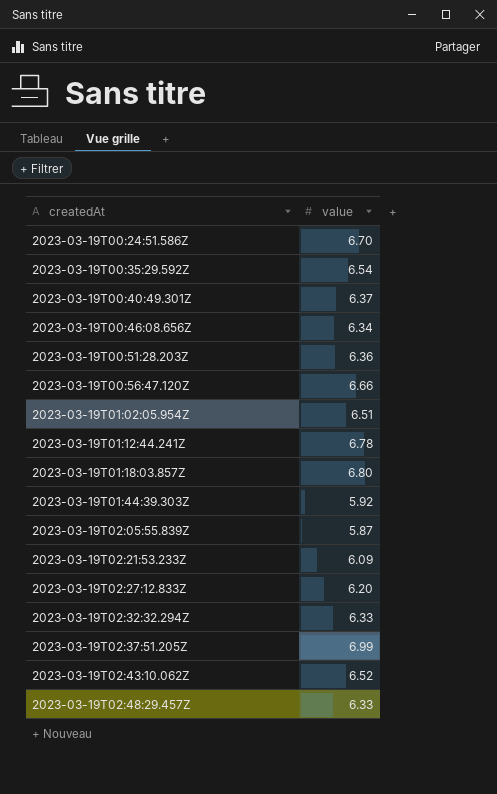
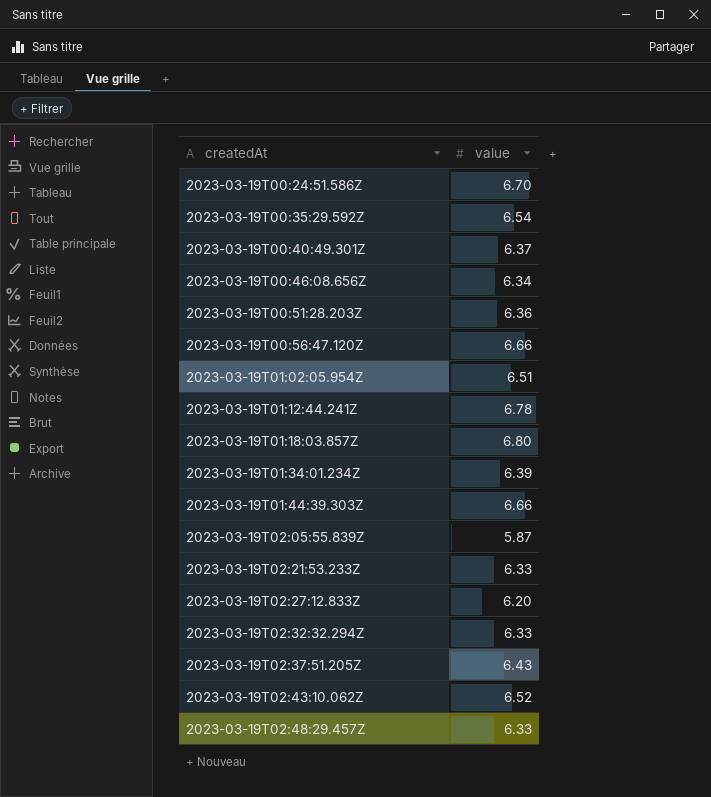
row 2023-03-19T01:34:01.234Z: none -> 6.39
2023-03-19T01:44:39.303Z | value: 5.92 -> 6.66
2023-03-19T02:21:53.233Z | value: 6.09 -> 6.33
2023-03-19T02:37:51.205Z | value: 6.99 -> 6.43

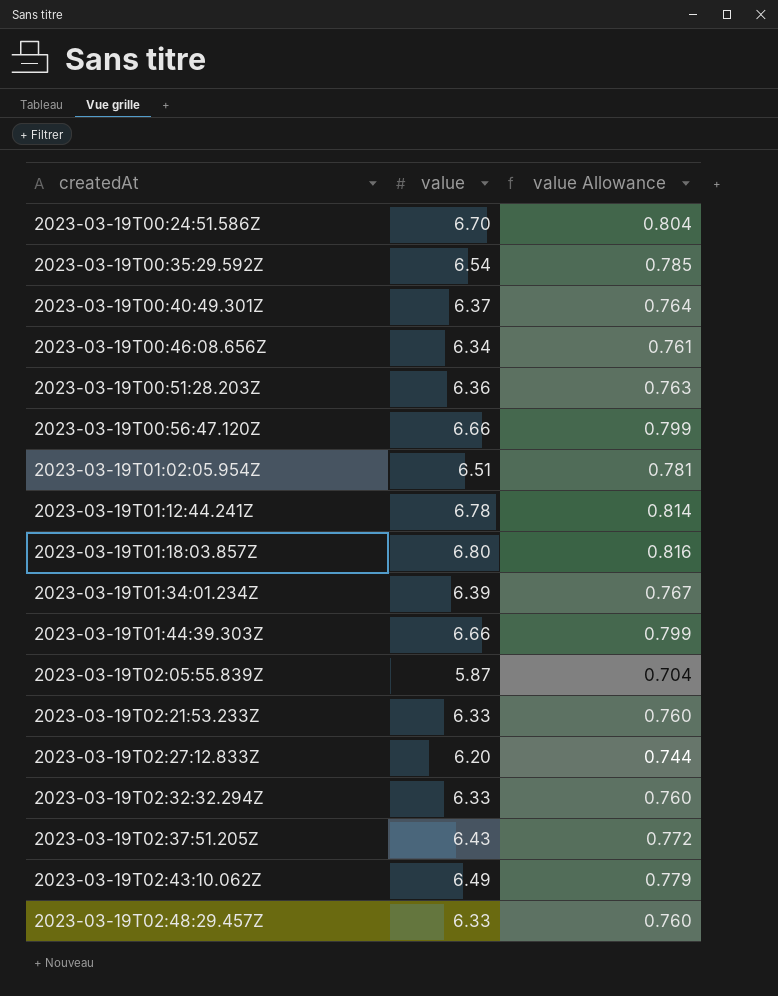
column value Allowance | formula: none -> [value] * 0.12
2023-03-19T02:43:10.062Z | value: 6.52 -> 6.49

